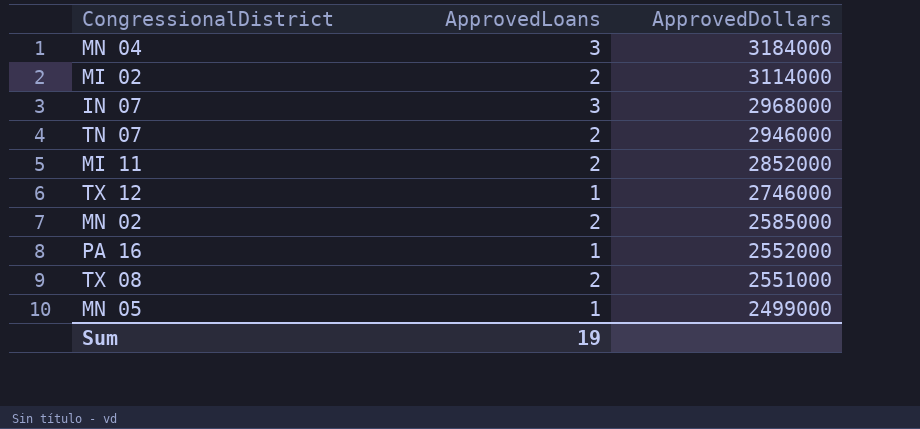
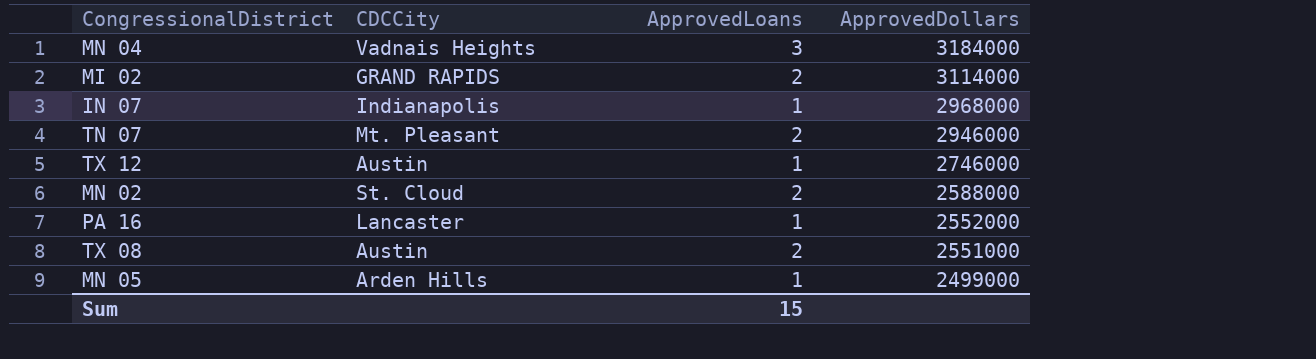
column CDCCity | position: none -> 2
row MI 11: 2 | 2852000 -> none
IN 07 | ApprovedLoans: 3 -> 1
MN 02 | ApprovedDollars: 2585000 -> 2588000
Sum | ApprovedLoans: 19 -> 15

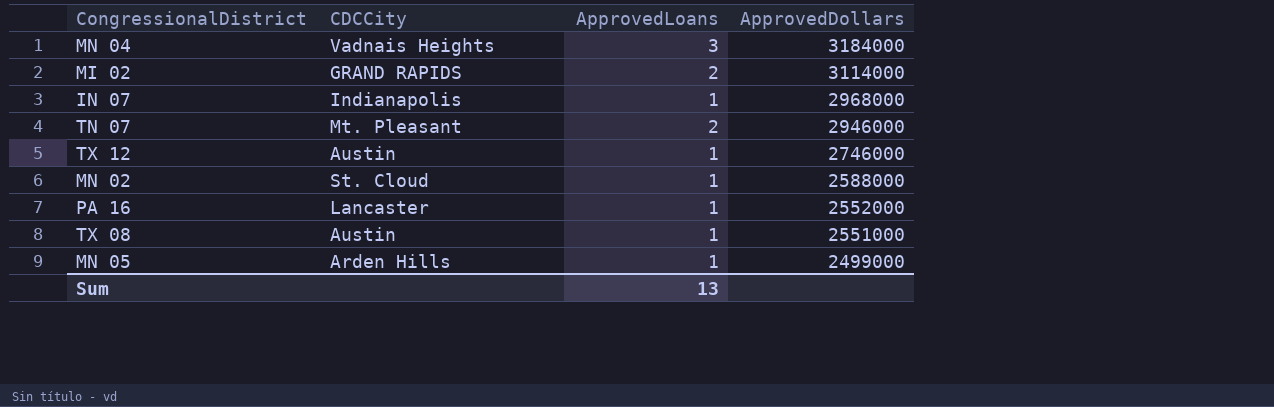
MN 02 | ApprovedLoans: 2 -> 1
TX 08 | ApprovedLoans: 2 -> 1
Sum | ApprovedLoans: 15 -> 13

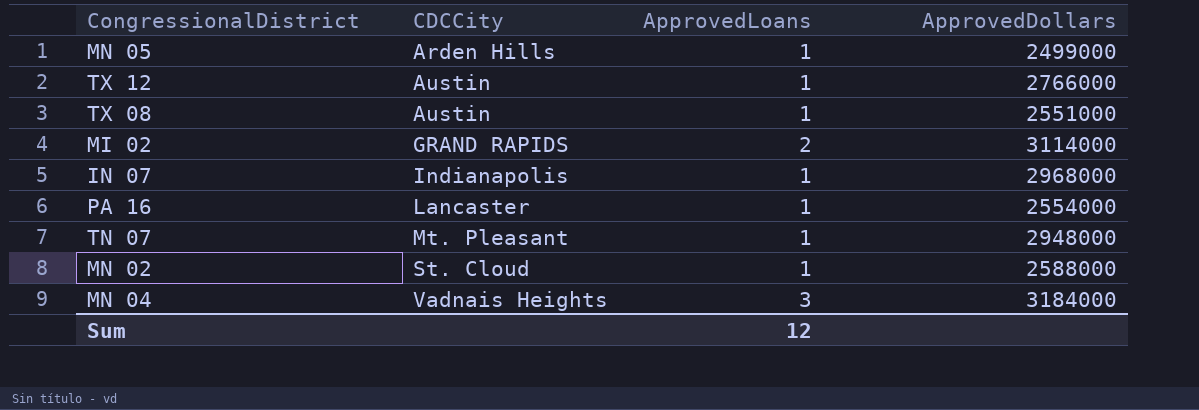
row order: ApprovedDollars descending -> CDCCity ascending
TX 12 | ApprovedDollars: 2746000 -> 2766000
PA 16 | ApprovedDollars: 2552000 -> 2554000
TN 07 | ApprovedLoans: 2 -> 1
TN 07 | ApprovedDollars: 2946000 -> 2948000
Sum | ApprovedLoans: 13 -> 12

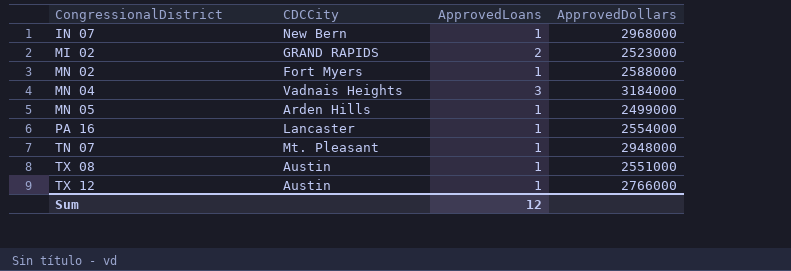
row order: CDCCity ascending -> CongressionalDistrict ascending
IN 07 | CDCCity: Indianapolis -> New Bern
MI 02 | ApprovedDollars: 3114000 -> 2523000
MN 02 | CDCCity: St. Cloud -> Fort Myers

